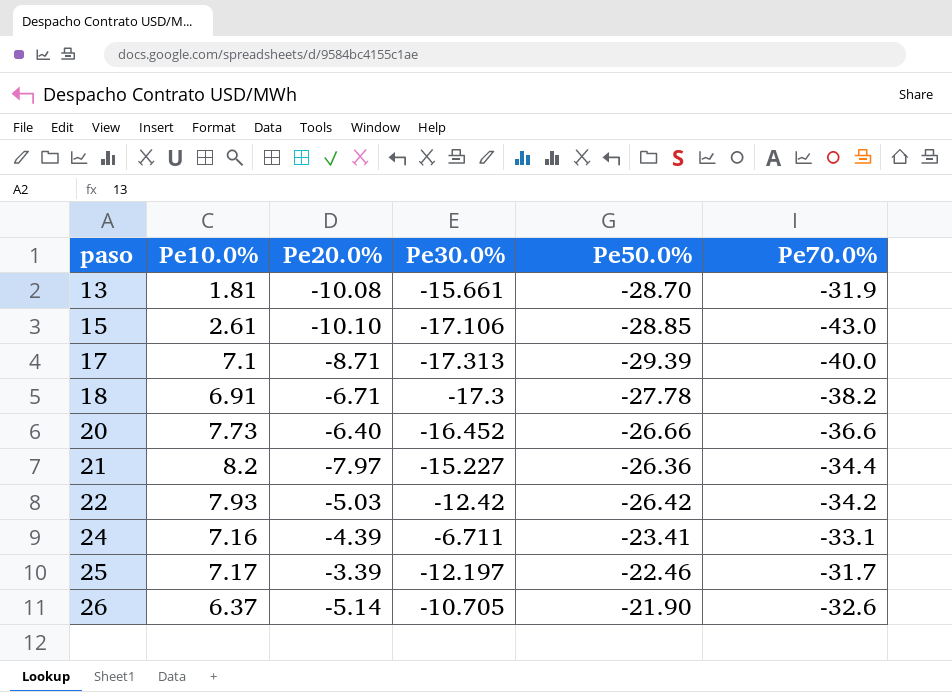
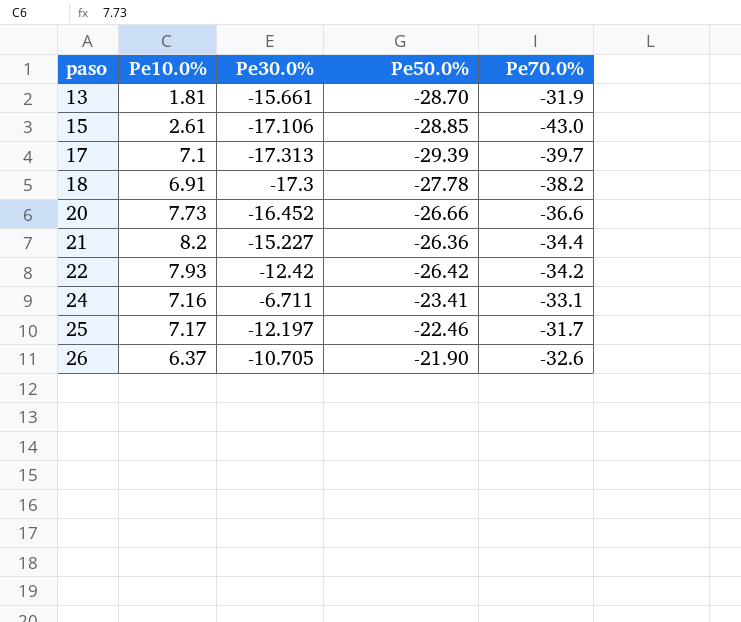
column Pe20.0% | position: 3 -> none
17 | Pe70.0%: -40.0 -> -39.7

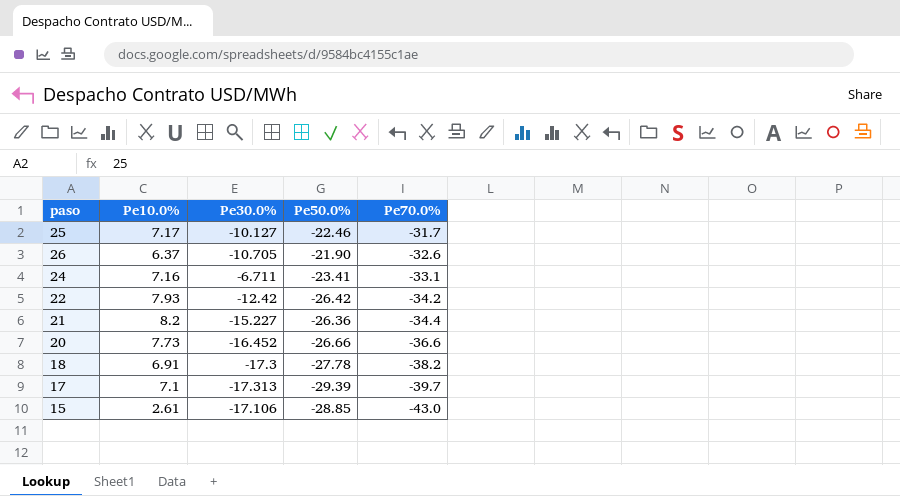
row order: paso ascending -> Pe70.0% descending
row 13: 1.81 | -15.661 | -28.70 | -31.9 -> none
25 | Pe30.0%: -12.197 -> -10.127

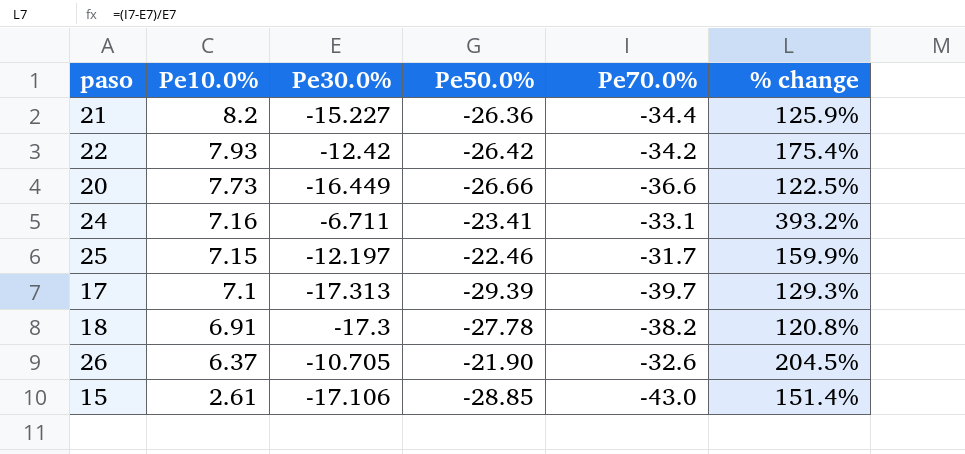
row order: Pe70.0% descending -> Pe10.0% descending
column % change | formula: none -> ([Pe70.0%] - [Pe30.0%]) / [Pe30.0%]
20 | Pe30.0%: -16.452 -> -16.449
25 | Pe10.0%: 7.17 -> 7.15
25 | Pe30.0%: -10.127 -> -12.197

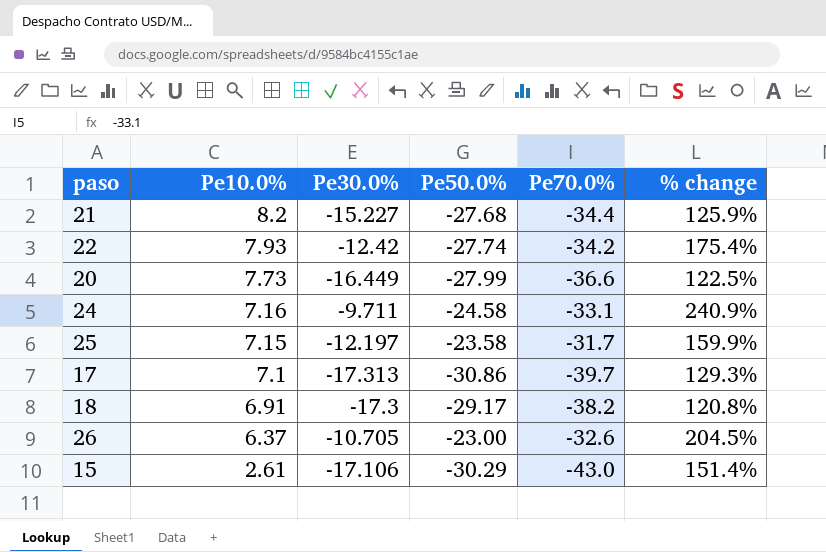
21 | Pe50.0%: -26.36 -> -27.68
22 | Pe50.0%: -26.42 -> -27.74
20 | Pe50.0%: -26.66 -> -27.99
24 | Pe30.0%: -6.711 -> -9.711
24 | Pe50.0%: -23.41 -> -24.58
24 | % change: 393.2% -> 240.9%
25 | Pe50.0%: -22.46 -> -23.58
17 | Pe50.0%: -29.39 -> -30.86
18 | Pe50.0%: -27.78 -> -29.17
26 | Pe50.0%: -21.90 -> -23.00
15 | Pe50.0%: -28.85 -> -30.29

